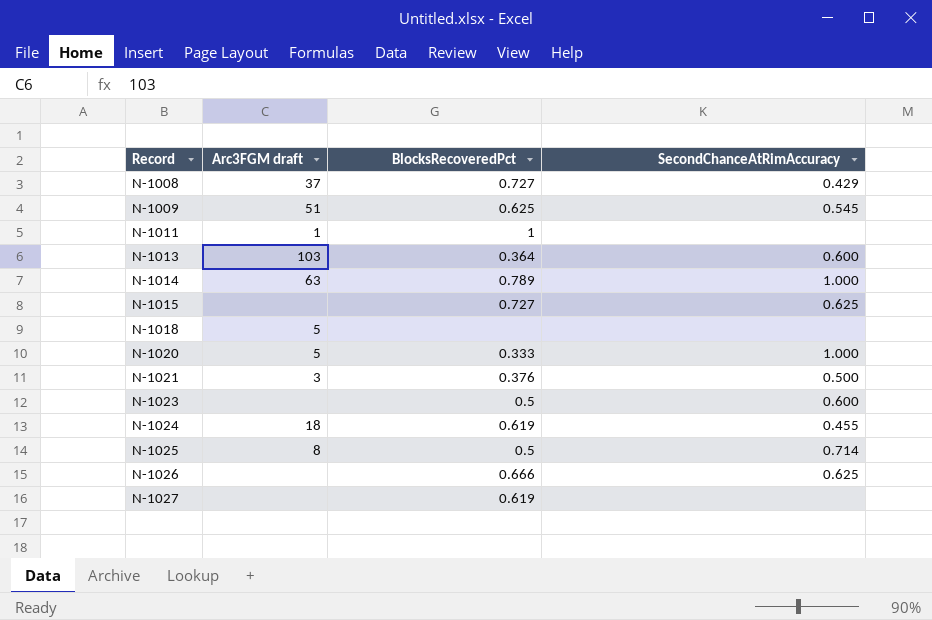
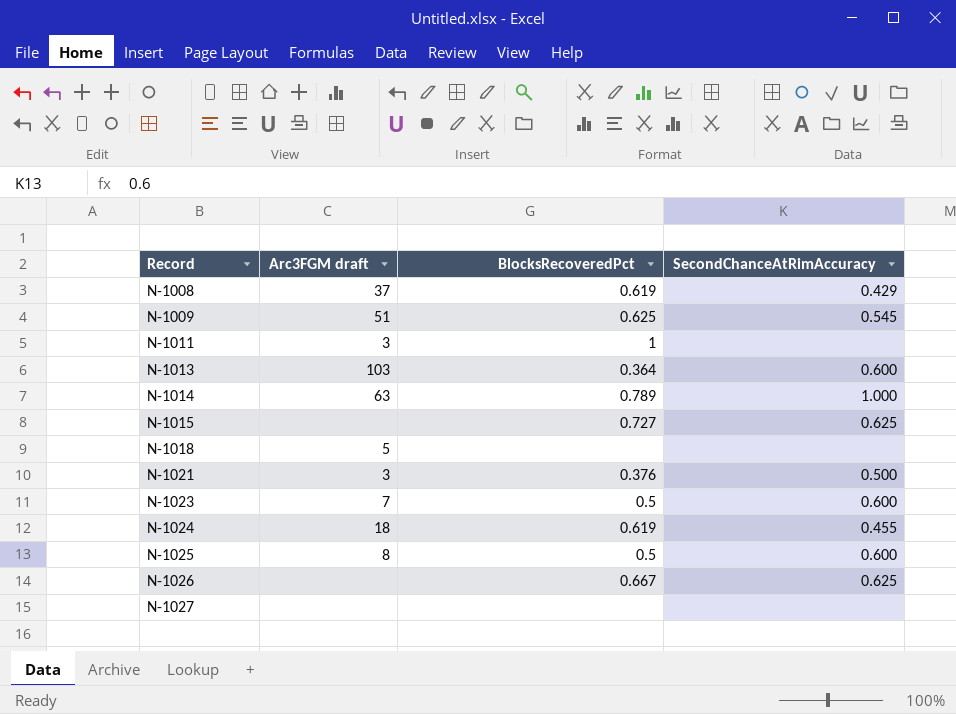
row N-1020: 5 | 0.333 | 1.000 -> none
N-1008 | BlocksRecoveredPct: 0.727 -> 0.619
N-1011 | Arc3FGM draft: 1 -> 3
N-1023 | Arc3FGM draft: none -> 7
N-1025 | SecondChanceAtRimAccuracy: 0.714 -> 0.600
N-1026 | BlocksRecoveredPct: 0.666 -> 0.667
N-1027 | BlocksRecoveredPct: 0.619 -> none

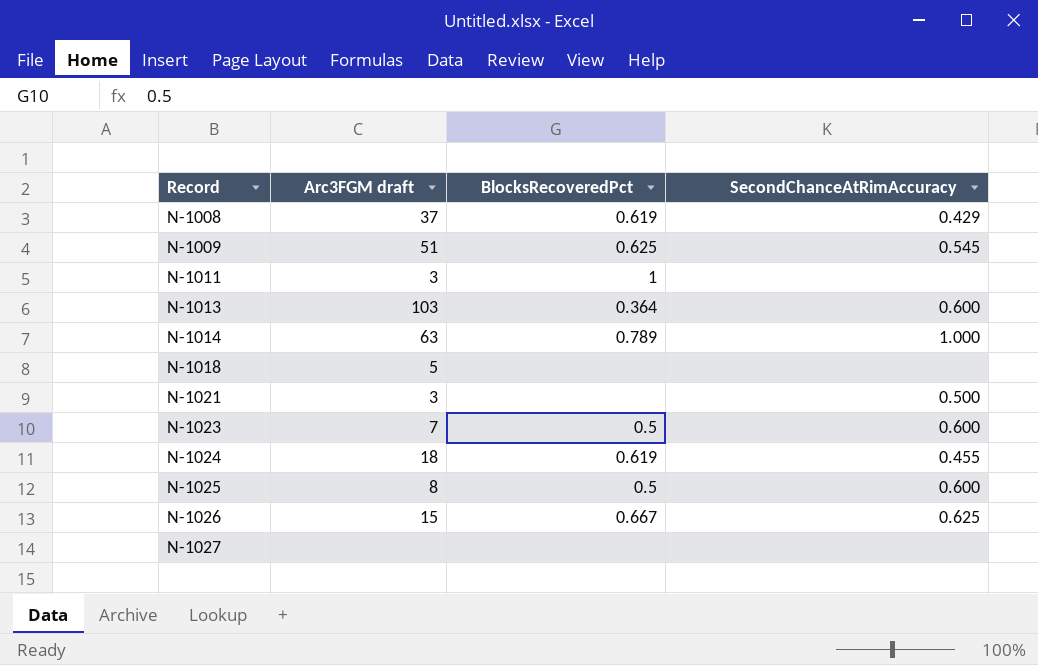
row N-1015: none | 0.727 | 0.625 -> none
N-1021 | BlocksRecoveredPct: 0.376 -> none
N-1026 | Arc3FGM draft: none -> 15

